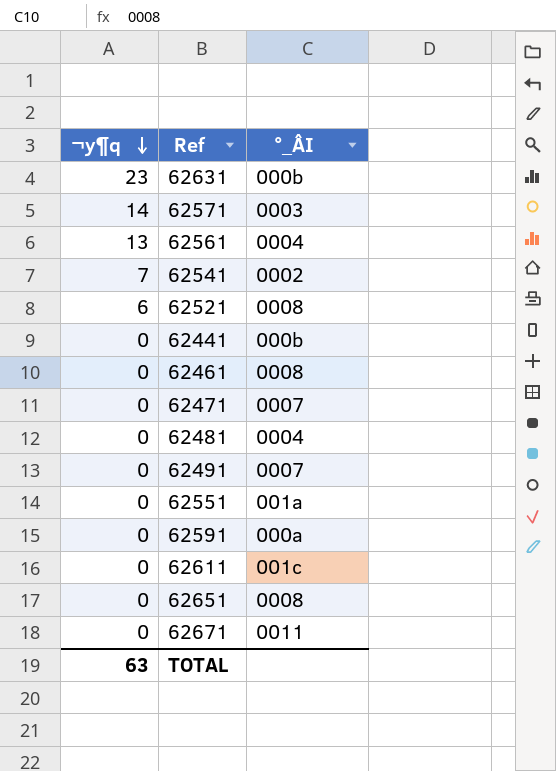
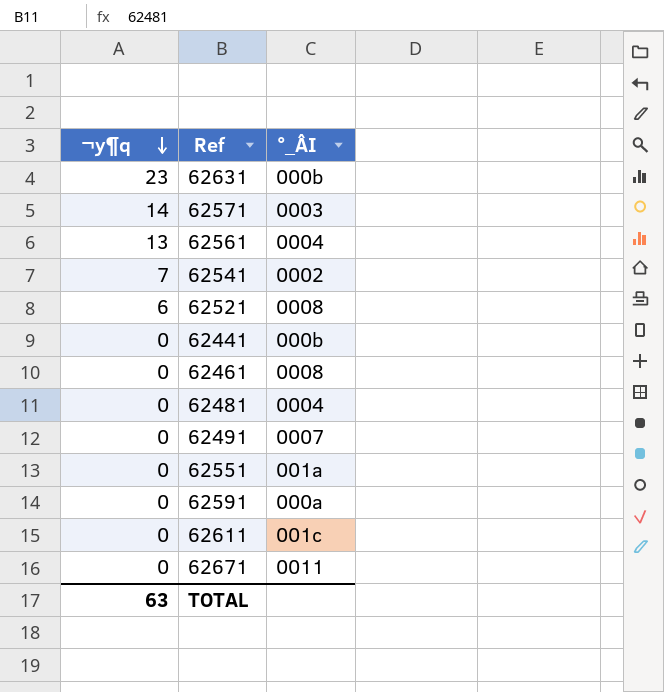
row 62471: 0 | 0007 -> none
row 62651: 0 | 0008 -> none

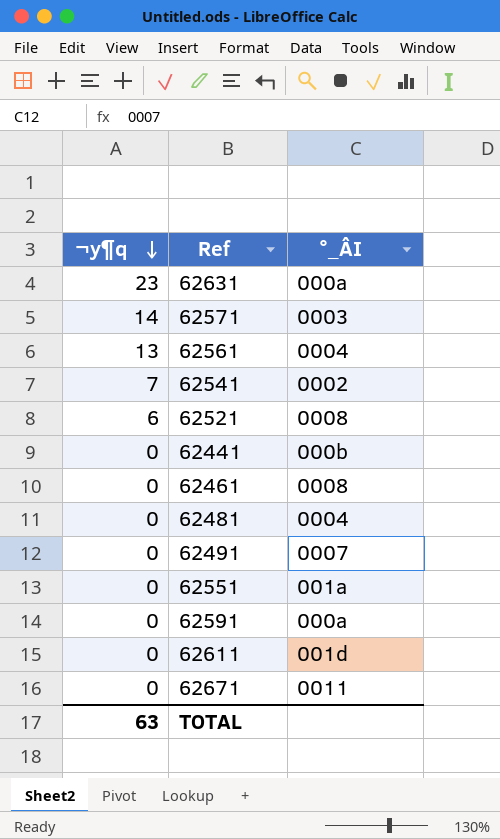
62631 | °_ÂI: 000b -> 000a
62611 | °_ÂI: 001c -> 001d

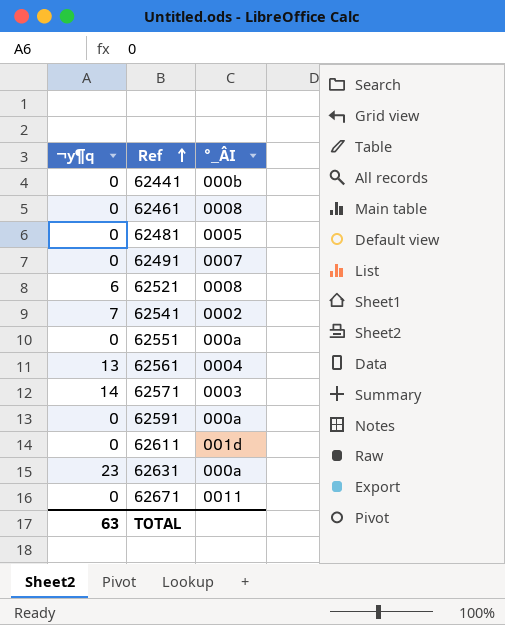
row order: ¬y¶q descending -> Ref ascending
62481 | °_ÂI: 0004 -> 0005
62551 | °_ÂI: 001a -> 000a

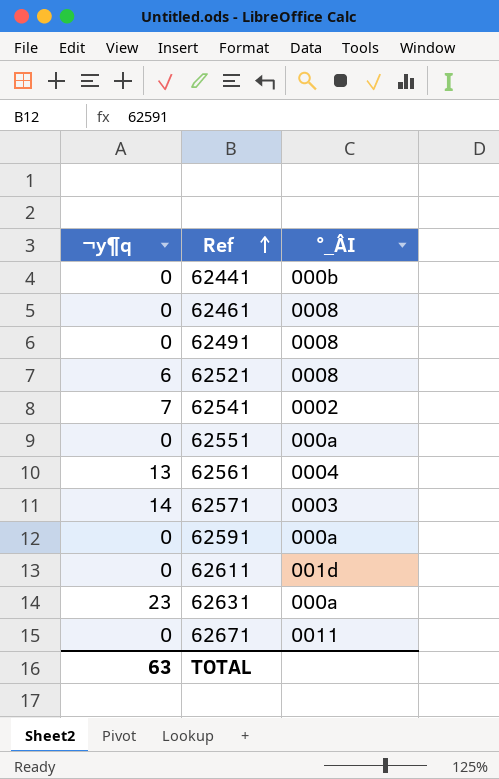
row 62481: 0 | 0005 -> none
62491 | °_ÂI: 0007 -> 0008

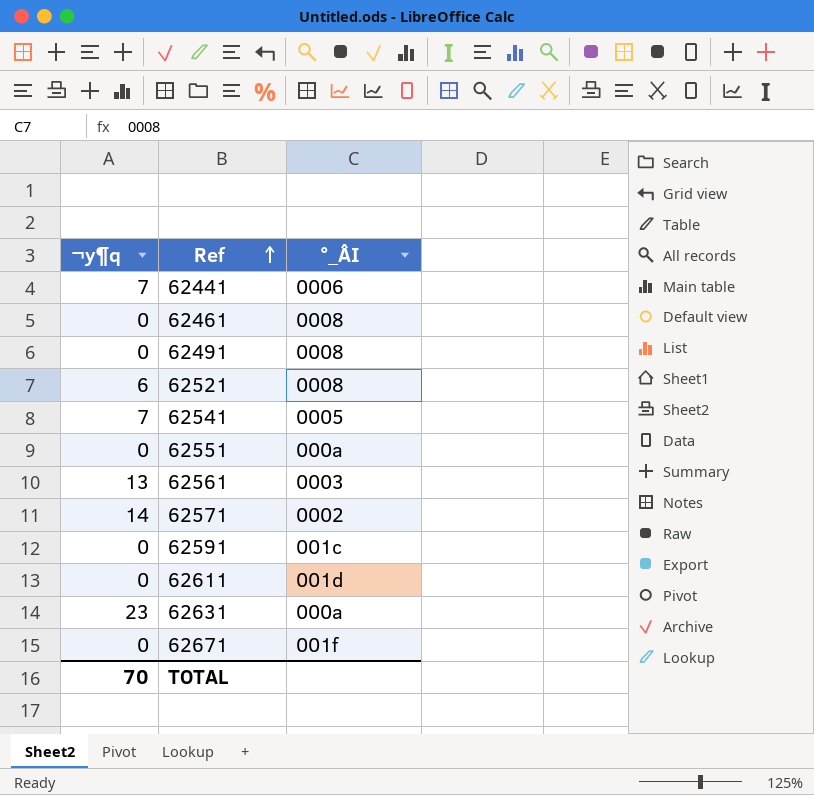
62441 | ¬y¶q: 0 -> 7
62441 | °_ÂI: 000b -> 0006
62541 | °_ÂI: 0002 -> 0005
62561 | °_ÂI: 0004 -> 0003
62571 | °_ÂI: 0003 -> 0002
62591 | °_ÂI: 000a -> 001c
62671 | °_ÂI: 0011 -> 001f
TOTAL | ¬y¶q: 63 -> 70

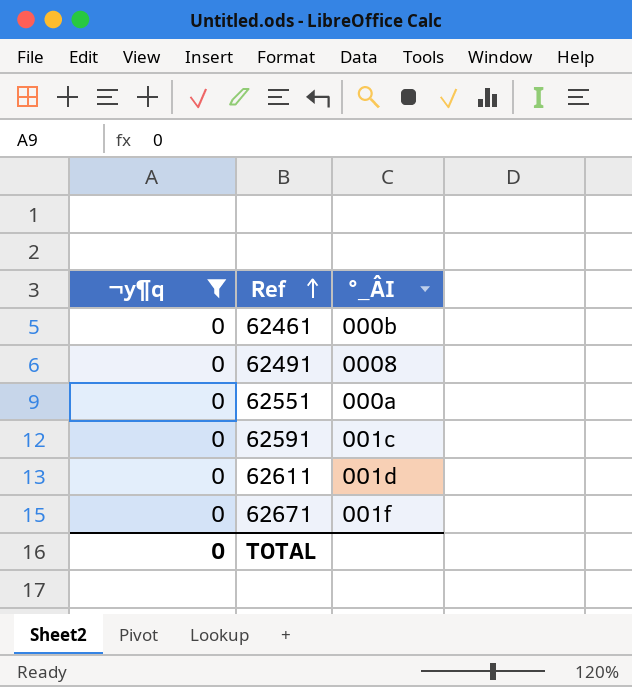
filter: none -> ¬y¶q = 0
62461 | °_ÂI: 0008 -> 000b
TOTAL | ¬y¶q: 70 -> 0

